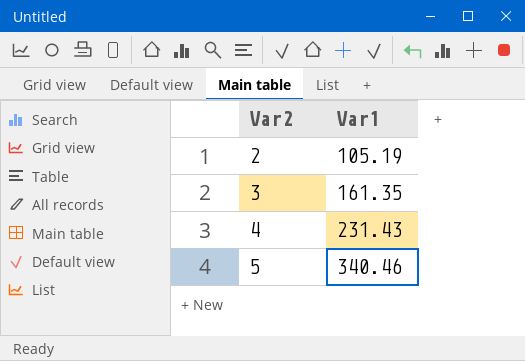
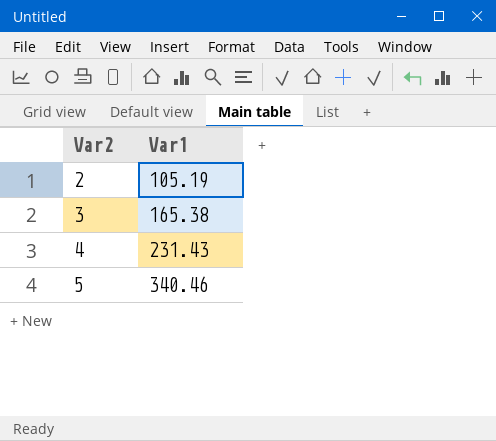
3 | Var1: 161.35 -> 165.38

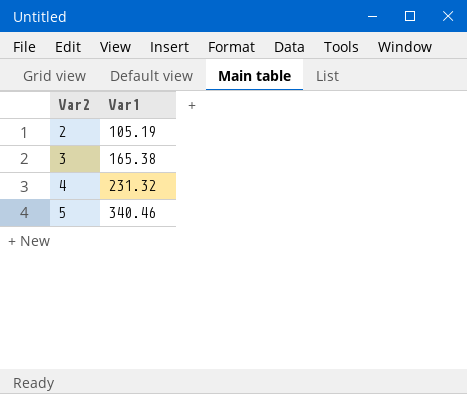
4 | Var1: 231.43 -> 231.32

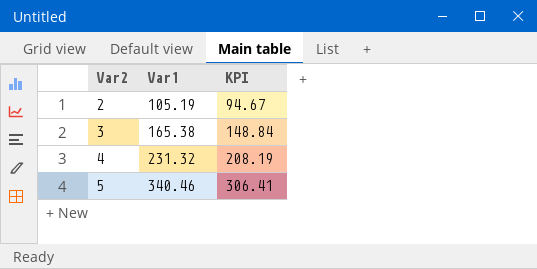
column KPI | formula: none -> [Var1] * 0.9

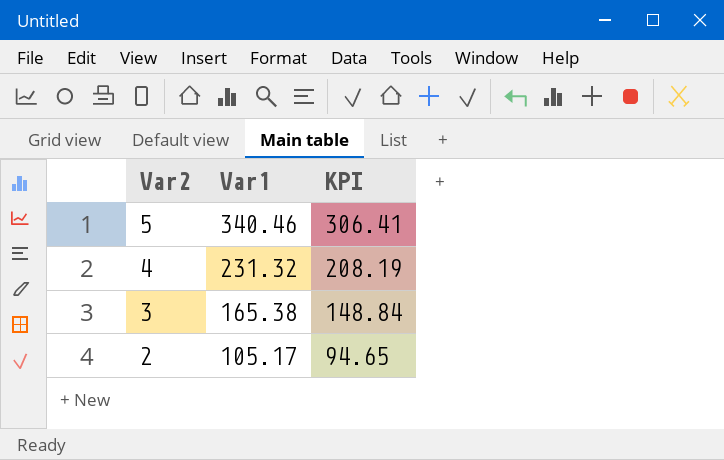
row order: Var2 ascending -> Var2 descending
2 | Var1: 105.19 -> 105.17
2 | KPI: 94.67 -> 94.65

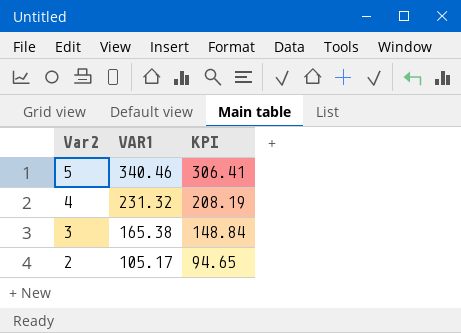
column name: Var1 -> VAR1

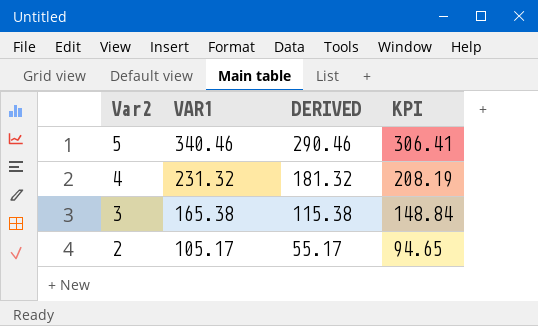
column DERIVED | formula: none -> [VAR1] - 50

